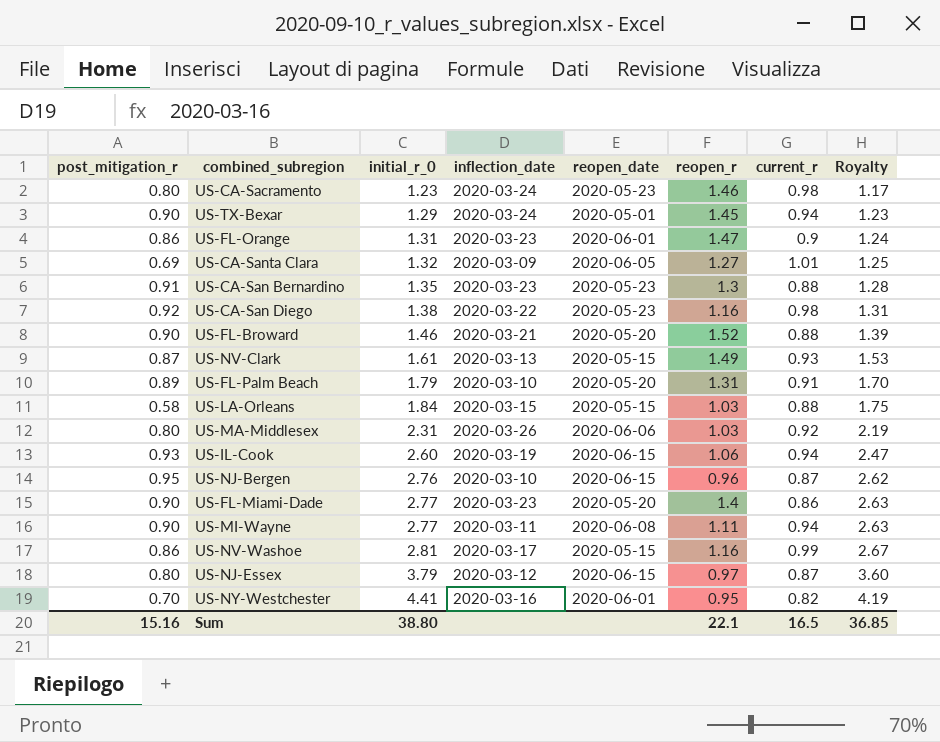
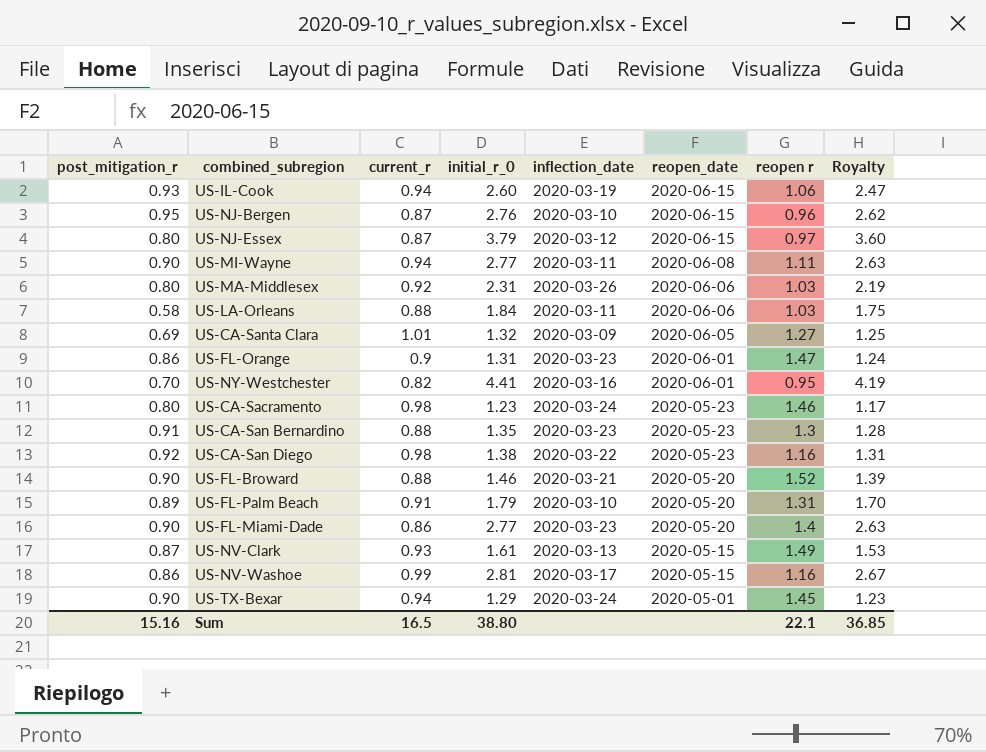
row order: initial_r_0 ascending -> reopen_date descending
column current_r | position: 7 -> 3
column name: reopen_r -> reopen r
US-LA-Orleans | inflection_date: 2020-03-15 -> 2020-03-11
US-LA-Orleans | reopen_date: 2020-05-15 -> 2020-06-06

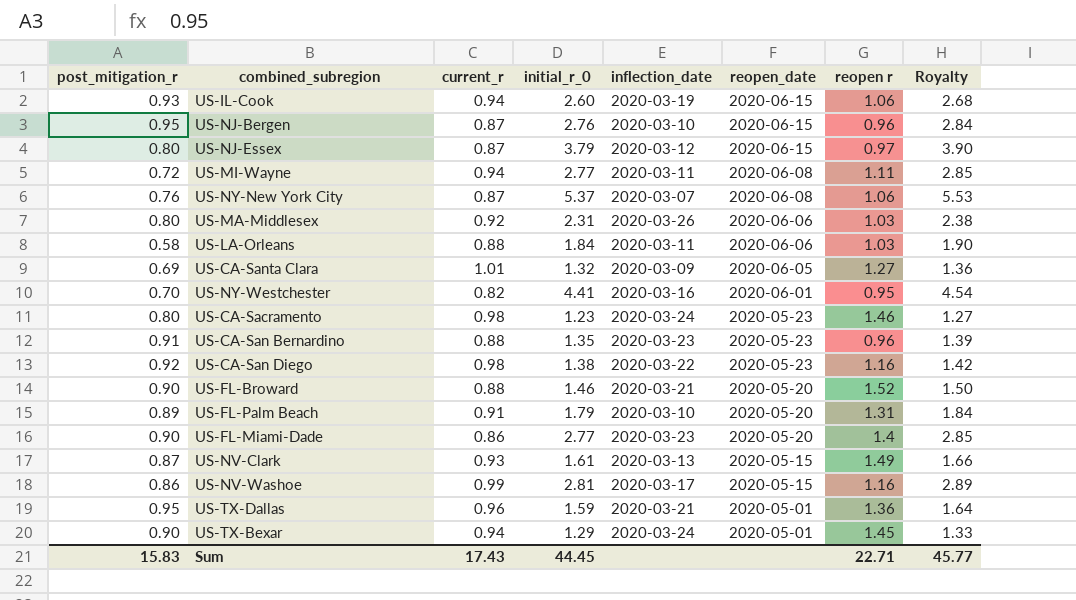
column Royalty | formula: [initial_r_0] * 0.95 -> [initial_r_0] * 1.03
row US-FL-Orange: 0.86 | 0.9 | 1.31 | 2020-03-23 | 2020-06-01 | 1.47 | 1.24 -> none
US-MI-Wayne | post_mitigation_r: 0.90 -> 0.72
row US-NY-New York City: none -> 0.76 | 0.87 | 5.37 | 2020-03-07 | 2020-06-08 | 1.06 | 5.53
US-CA-San Bernardino | reopen r: 1.3 -> 0.96
row US-TX-Dallas: none -> 0.95 | 0.96 | 1.59 | 2020-03-21 | 2020-05-01 | 1.36 | 1.64
Sum | post_mitigation_r: 15.16 -> 15.83
Sum | current_r: 16.5 -> 17.43
Sum | initial_r_0: 38.80 -> 44.45
Sum | reopen r: 22.1 -> 22.71
Sum | Royalty: 36.85 -> 45.77

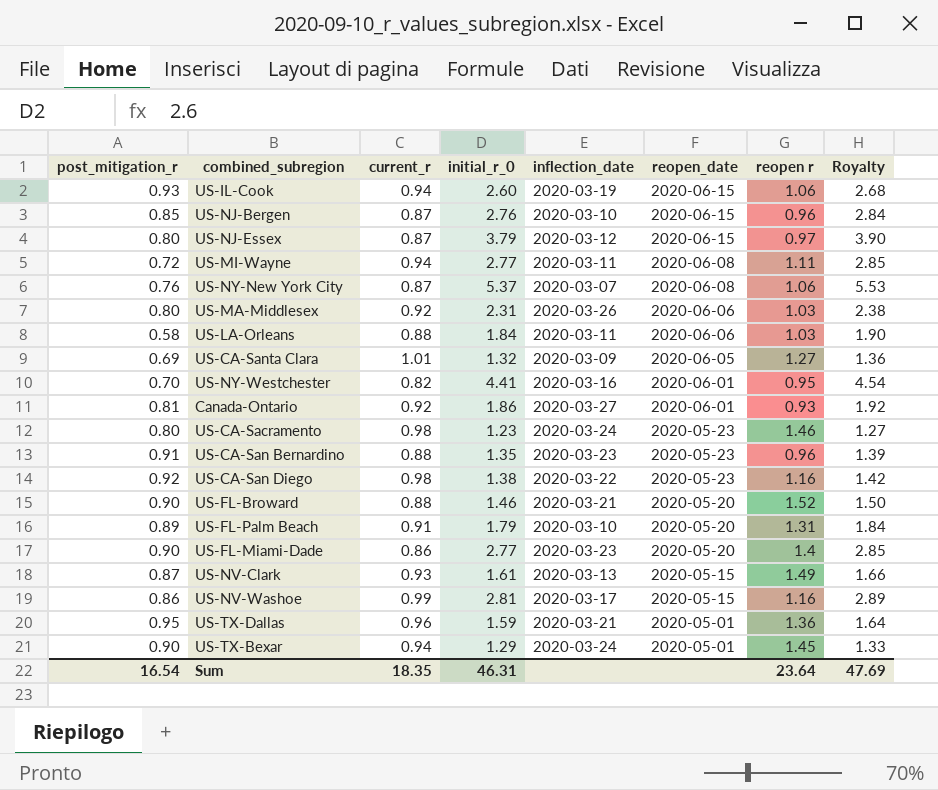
US-NJ-Bergen | post_mitigation_r: 0.95 -> 0.85
row Canada-Ontario: none -> 0.81 | 0.92 | 1.86 | 2020-03-27 | 2020-06-01 | 0.93 | 1.92
Sum | post_mitigation_r: 15.83 -> 16.54
Sum | current_r: 17.43 -> 18.35
Sum | initial_r_0: 44.45 -> 46.31
Sum | reopen r: 22.71 -> 23.64
Sum | Royalty: 45.77 -> 47.69

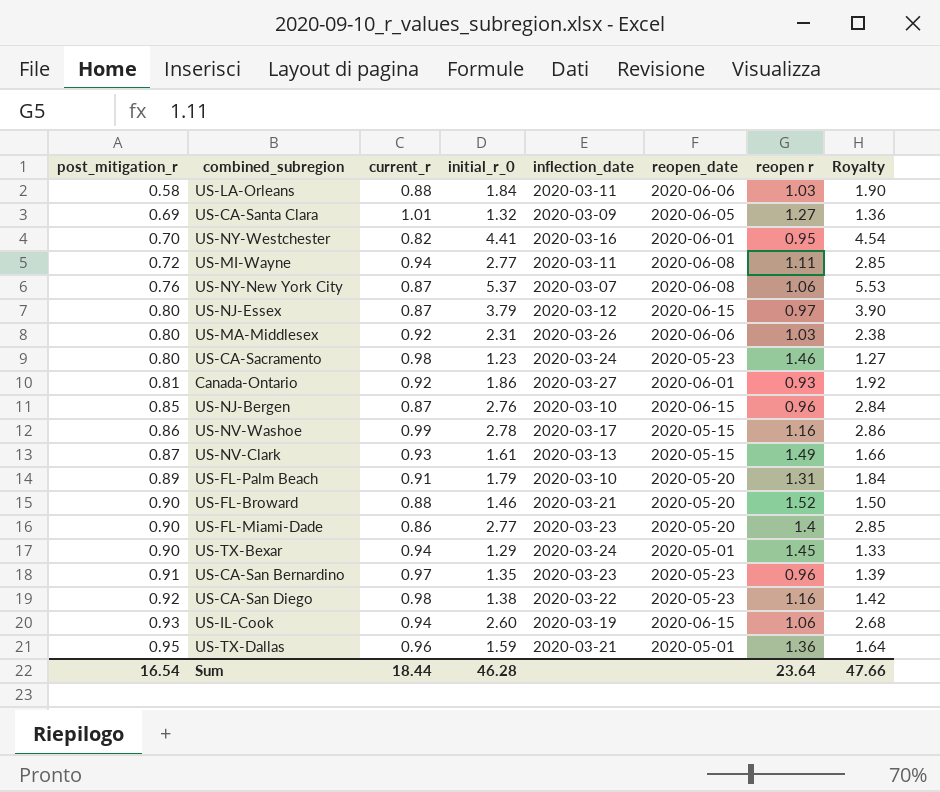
row order: reopen_date descending -> post_mitigation_r ascending
US-NV-Washoe | initial_r_0: 2.81 -> 2.78
US-NV-Washoe | Royalty: 2.89 -> 2.86
US-CA-San Bernardino | current_r: 0.88 -> 0.97
Sum | current_r: 18.35 -> 18.44
Sum | initial_r_0: 46.31 -> 46.28
Sum | Royalty: 47.69 -> 47.66

